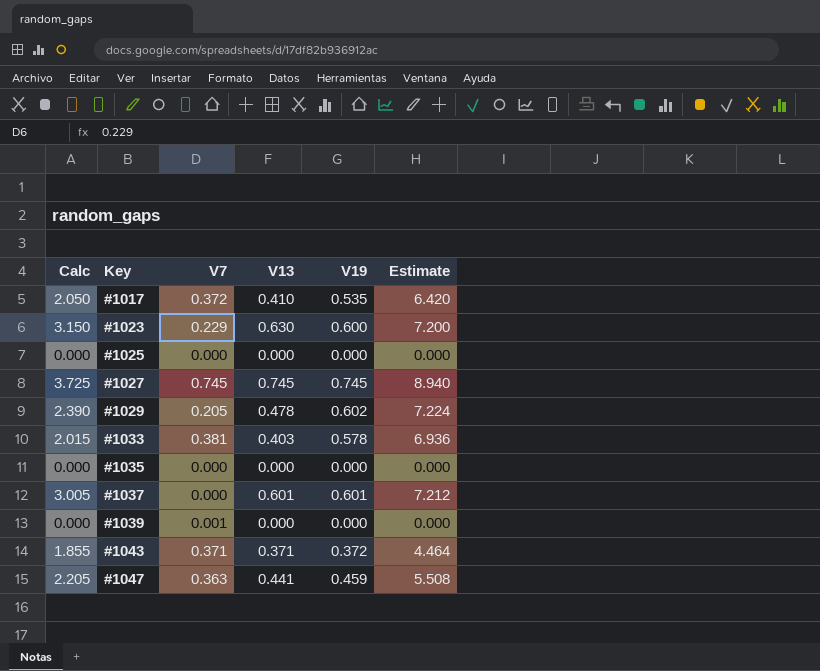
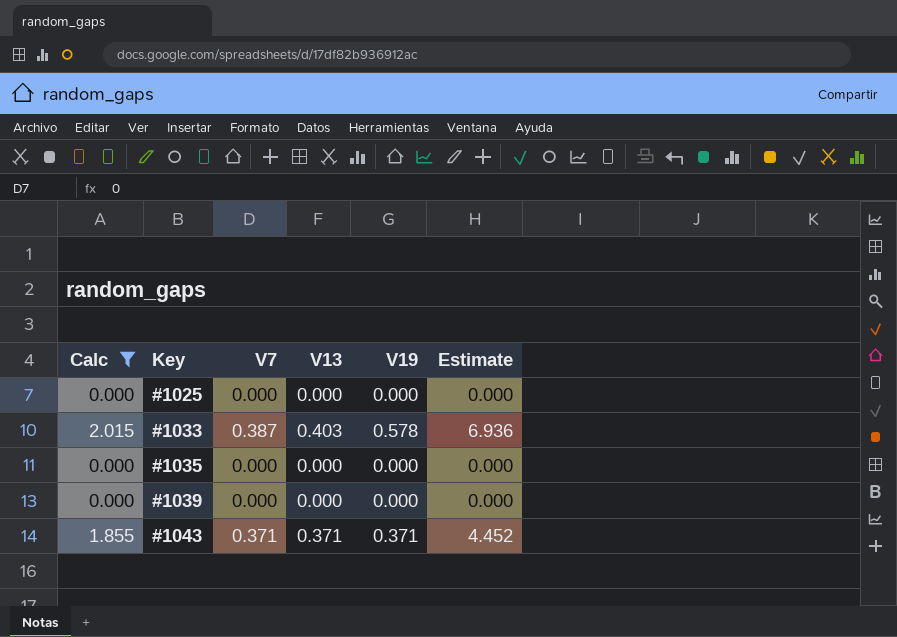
filter: none -> Calc <= 2.015
#1033 | V7: 0.381 -> 0.387
#1039 | V7: 0.001 -> 0.000
#1043 | V19: 0.372 -> 0.371
#1043 | Estimate: 4.464 -> 4.452

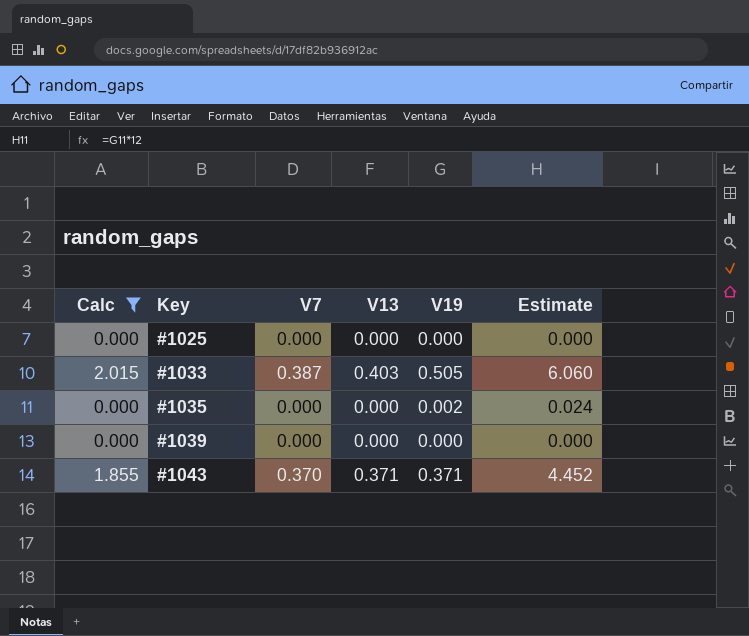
#1033 | V19: 0.578 -> 0.505
#1033 | Estimate: 6.936 -> 6.060
#1035 | V19: 0.000 -> 0.002
#1035 | Estimate: 0.000 -> 0.024
#1043 | V7: 0.371 -> 0.370

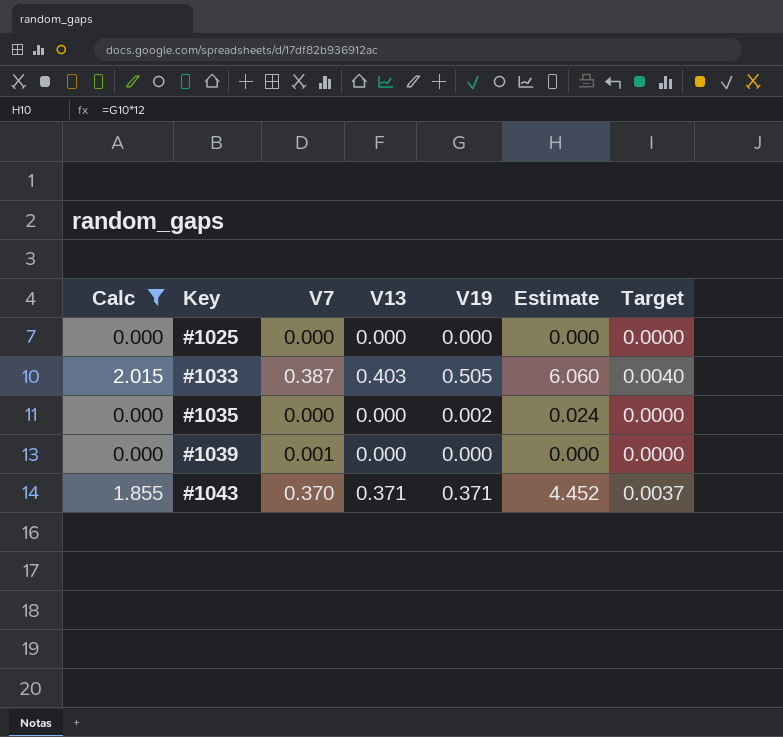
column Target | formula: none -> [V13] * 0.01
#1039 | V7: 0.000 -> 0.001

